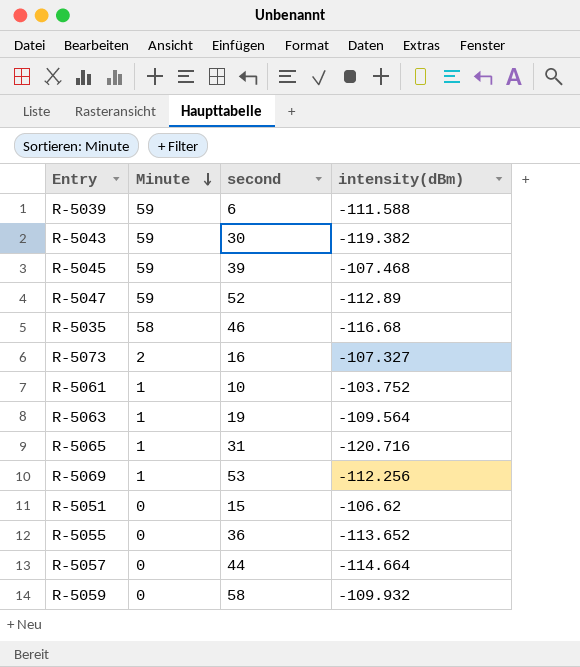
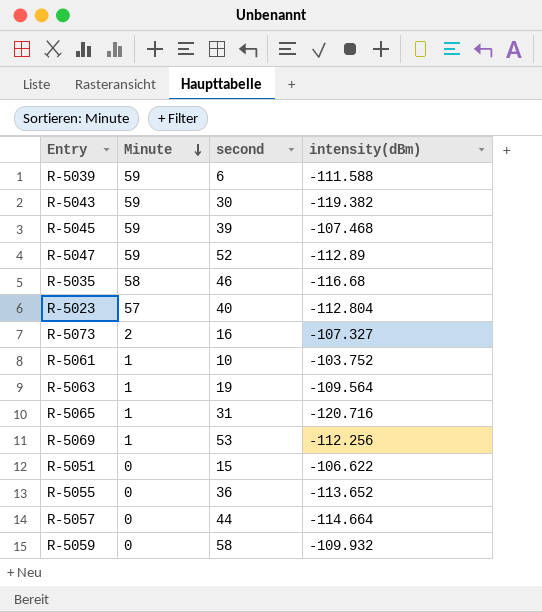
row R-5023: none -> 57 | 40 | -112.804
R-5051 | intensity(dBm): -106.62 -> -106.622

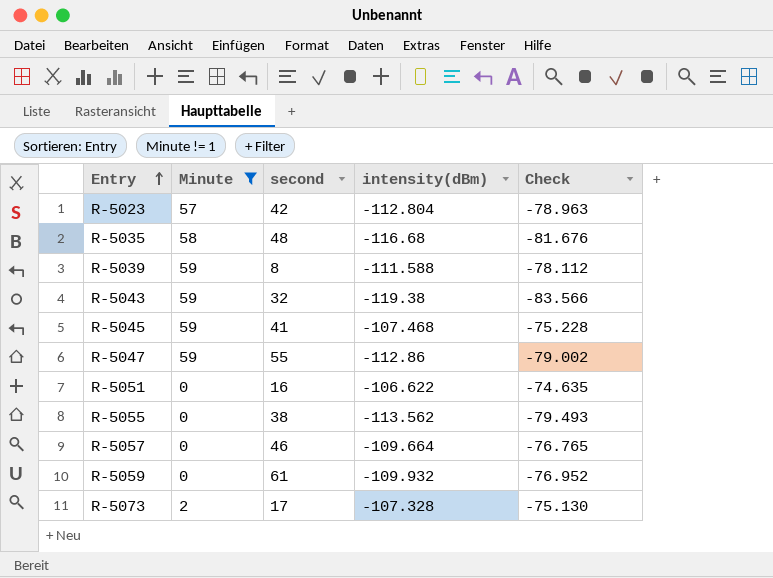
filter: none -> Minute != 1
row order: Minute descending -> Entry ascending
column Check | formula: none -> [intensity(dBm)] * 0.7
R-5023 | second: 40 -> 42
R-5035 | second: 46 -> 48
R-5039 | second: 6 -> 8
R-5043 | second: 30 -> 32
R-5043 | intensity(dBm): -119.382 -> -119.38
R-5045 | second: 39 -> 41
R-5047 | second: 52 -> 55
R-5047 | intensity(dBm): -112.89 -> -112.86
R-5051 | second: 15 -> 16
R-5055 | second: 36 -> 38
R-5055 | intensity(dBm): -113.652 -> -113.562
R-5057 | second: 44 -> 46
R-5057 | intensity(dBm): -114.664 -> -109.664
R-5059 | second: 58 -> 61
R-5073 | second: 16 -> 17
R-5073 | intensity(dBm): -107.327 -> -107.328

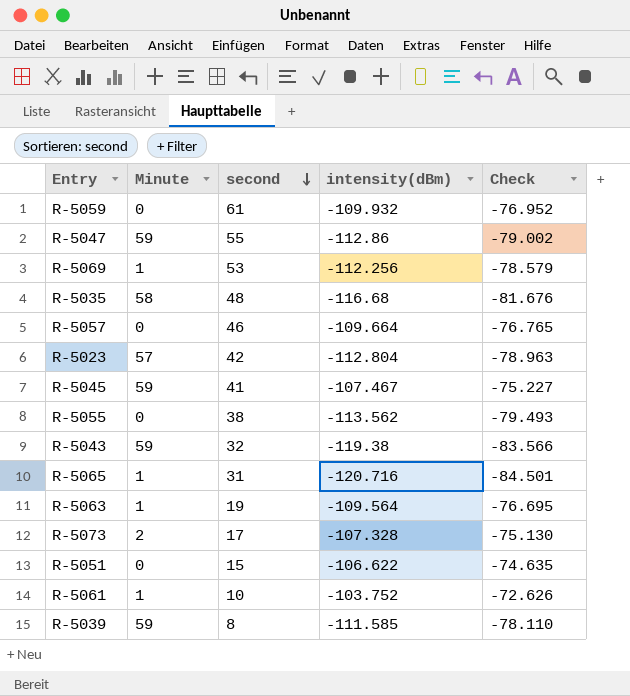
filter: Minute != 1 -> none
row order: Entry ascending -> second descending
R-5045 | intensity(dBm): -107.468 -> -107.467
R-5045 | Check: -75.228 -> -75.227
R-5051 | second: 16 -> 15
R-5039 | intensity(dBm): -111.588 -> -111.585
R-5039 | Check: -78.112 -> -78.110

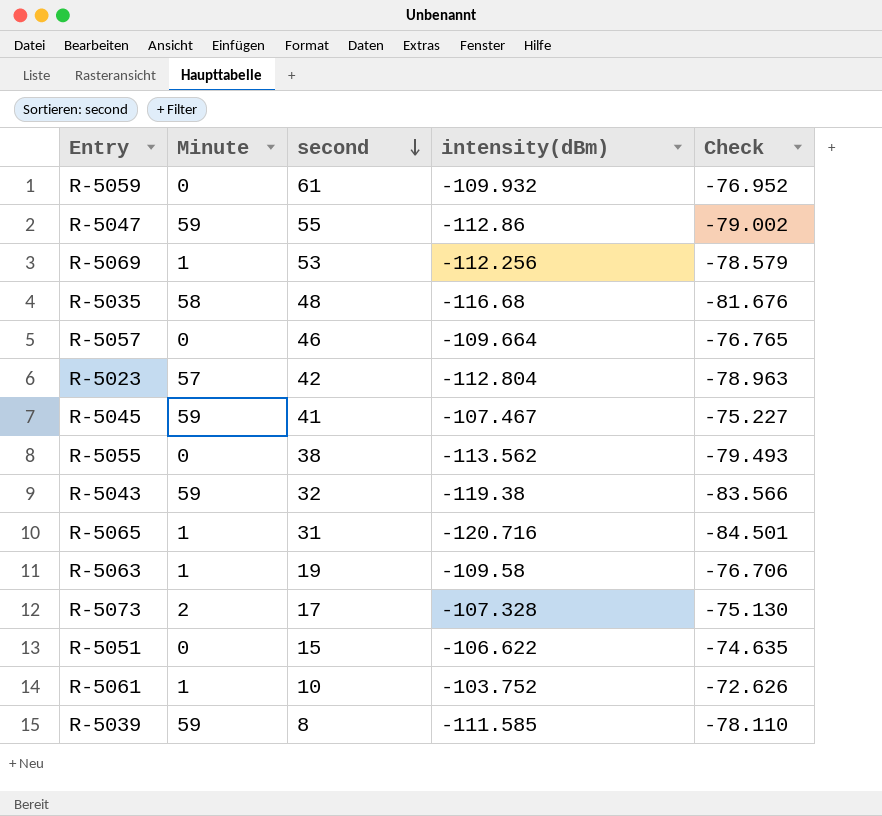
R-5063 | intensity(dBm): -109.564 -> -109.58
R-5063 | Check: -76.695 -> -76.706

